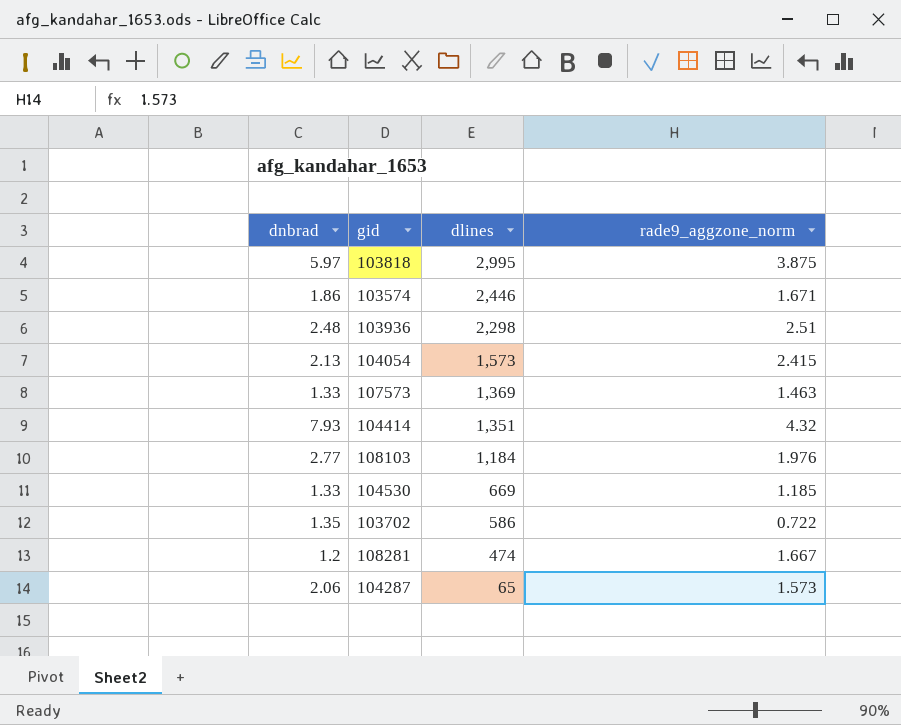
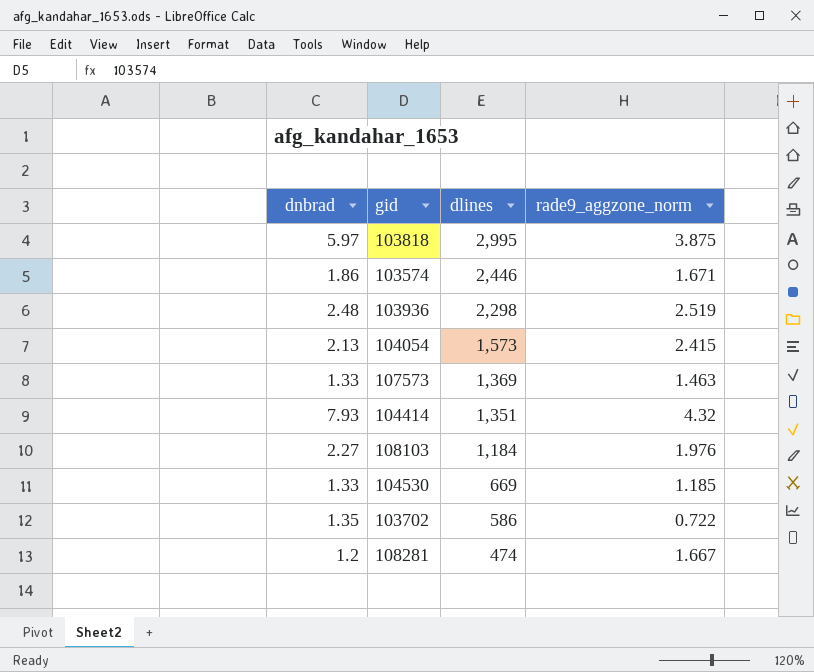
row 104287: 2.06 | 65 | 1.573 -> none
103936 | rade9_aggzone_norm: 2.51 -> 2.519
108103 | dnbrad: 2.77 -> 2.27

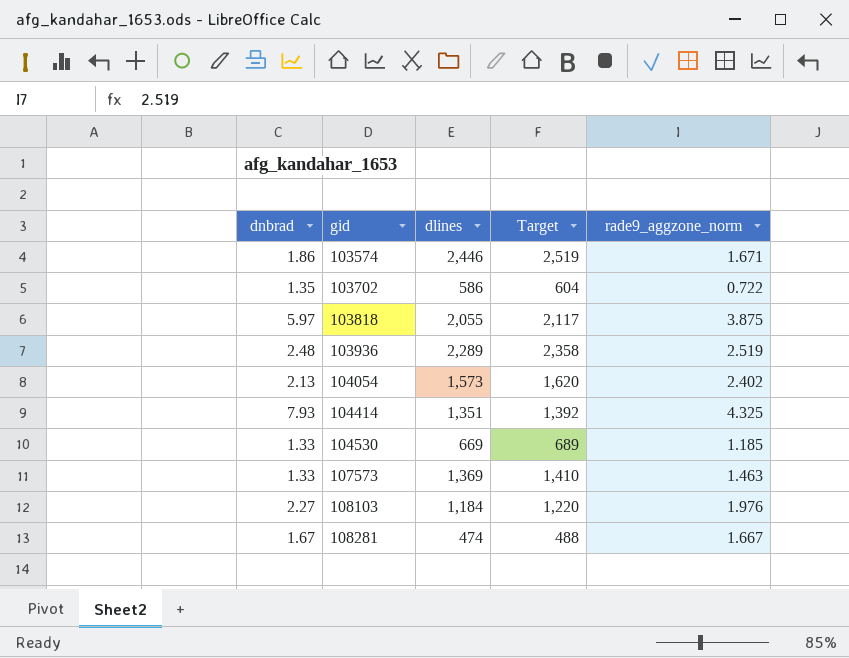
row order: dlines descending -> gid ascending
column Target | formula: none -> [dlines] * 1.03
103818 | dlines: 2,995 -> 2,055
103936 | dlines: 2,298 -> 2,289
104054 | rade9_aggzone_norm: 2.415 -> 2.402
104414 | rade9_aggzone_norm: 4.32 -> 4.325
108281 | dnbrad: 1.2 -> 1.67

